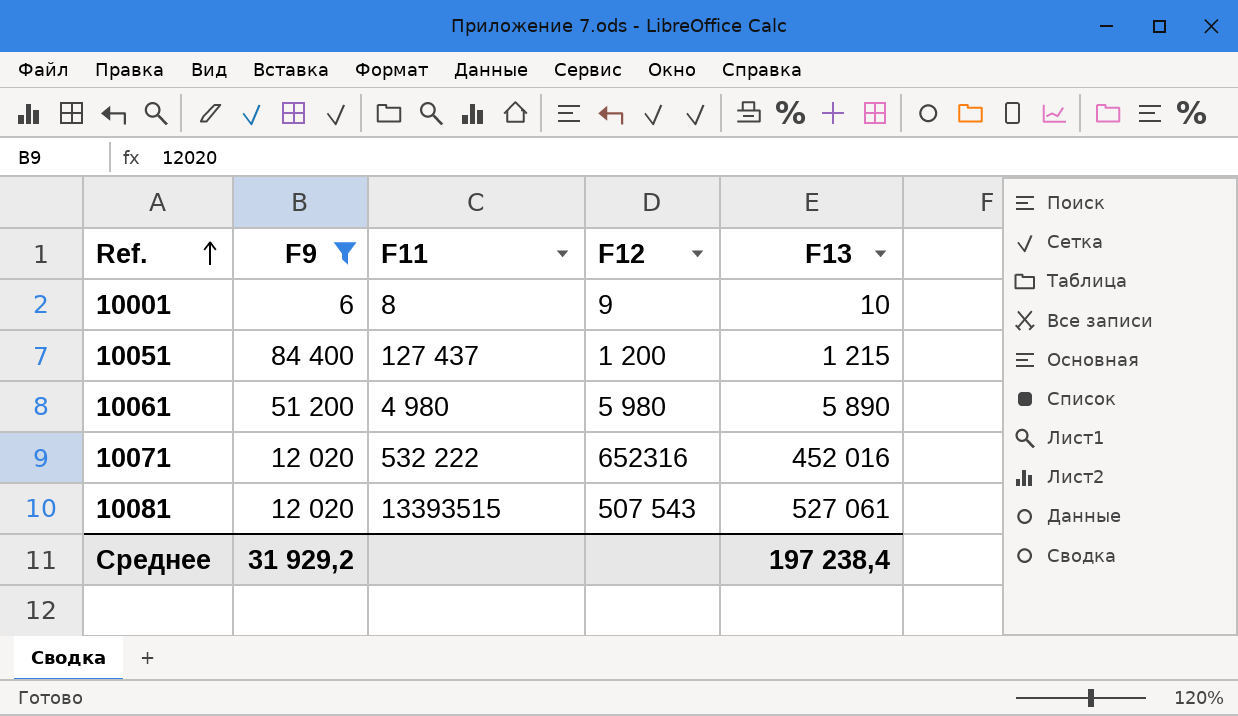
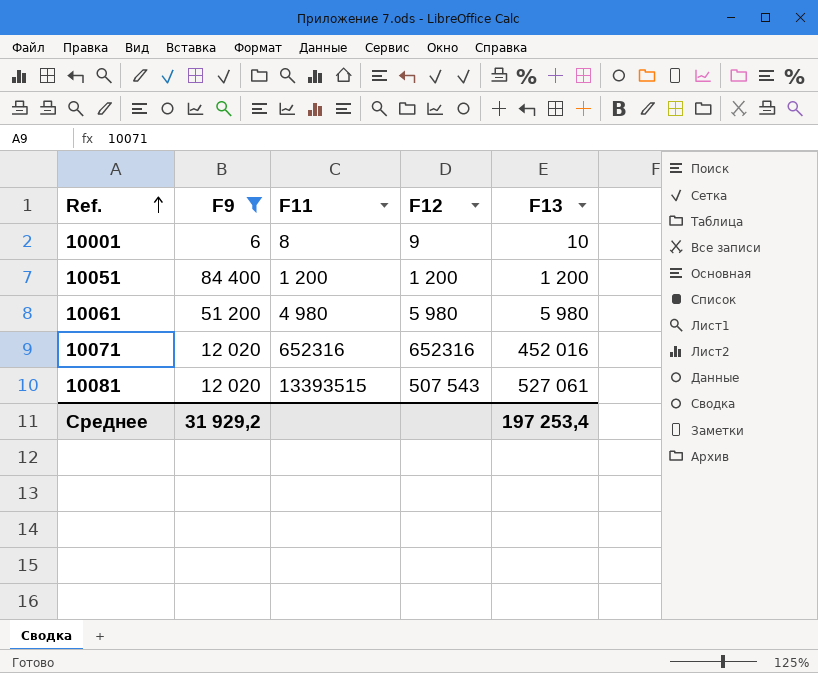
10051 | F11: 127 437 -> 1 200
10051 | F13: 1 215 -> 1 200
10061 | F13: 5 890 -> 5 980
10071 | F11: 532 222 -> 652316
Среднее | F13: 197 238,4 -> 197 253,4

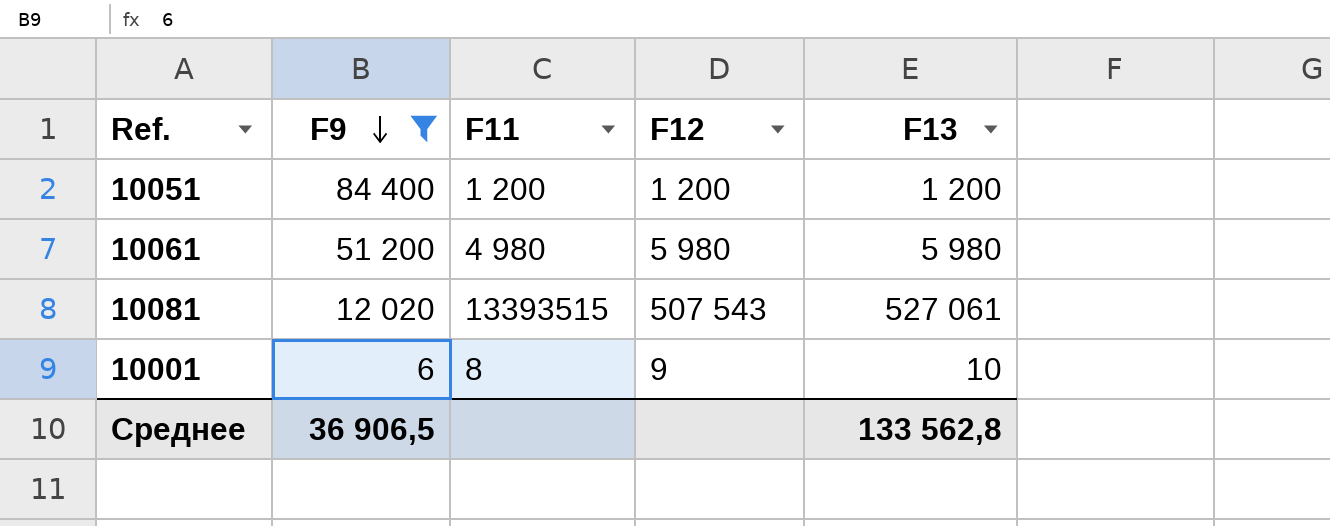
row order: Ref. ascending -> F9 descending
row 10071: 12 020 | 652316 | 652316 | 452 016 -> none
Среднее | F9: 31 929,2 -> 36 906,5
Среднее | F13: 197 253,4 -> 133 562,8

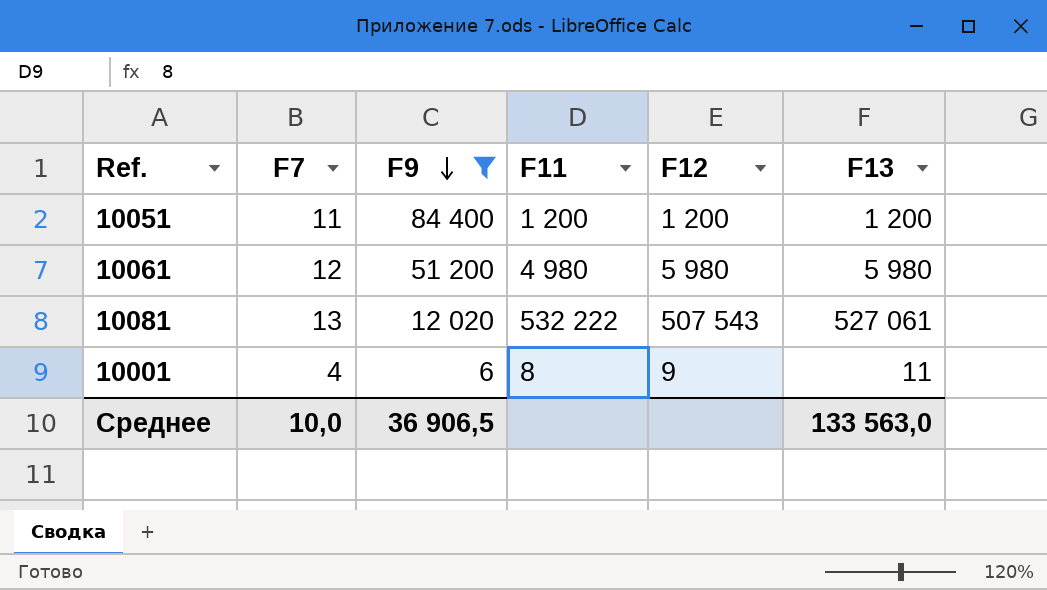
column F7 | position: none -> 2
10081 | F11: 13393515 -> 532 222
10001 | F13: 10 -> 11
Среднее | F13: 133 562,8 -> 133 563,0

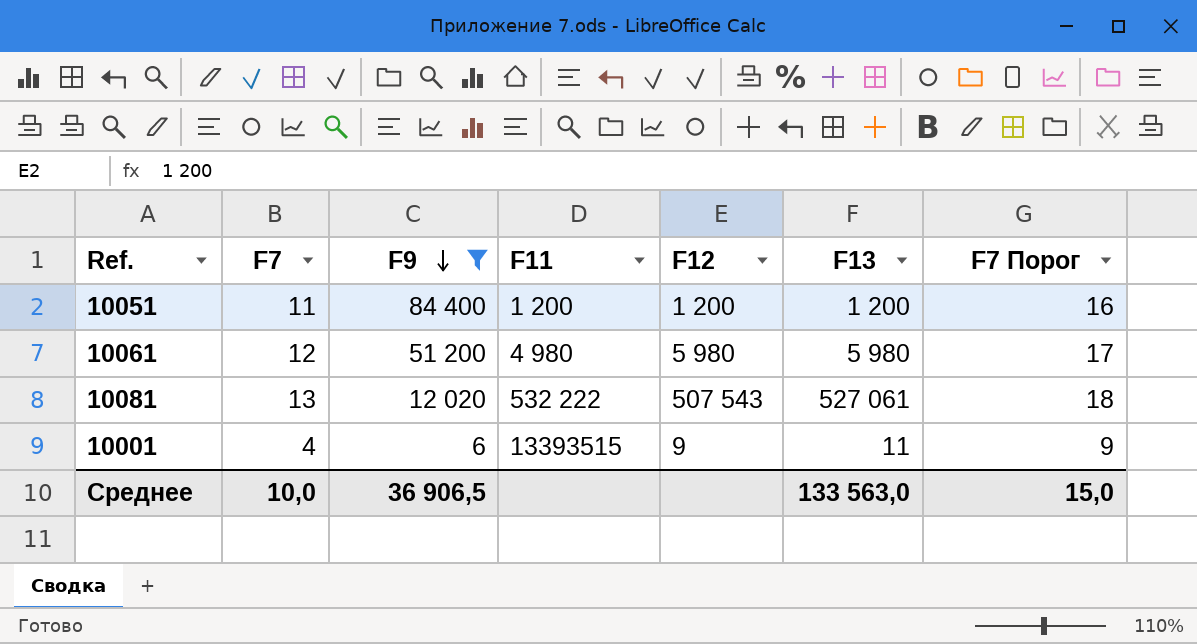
column F7 Порог | formula: none -> [F7] + 5
10001 | F11: 8 -> 13393515

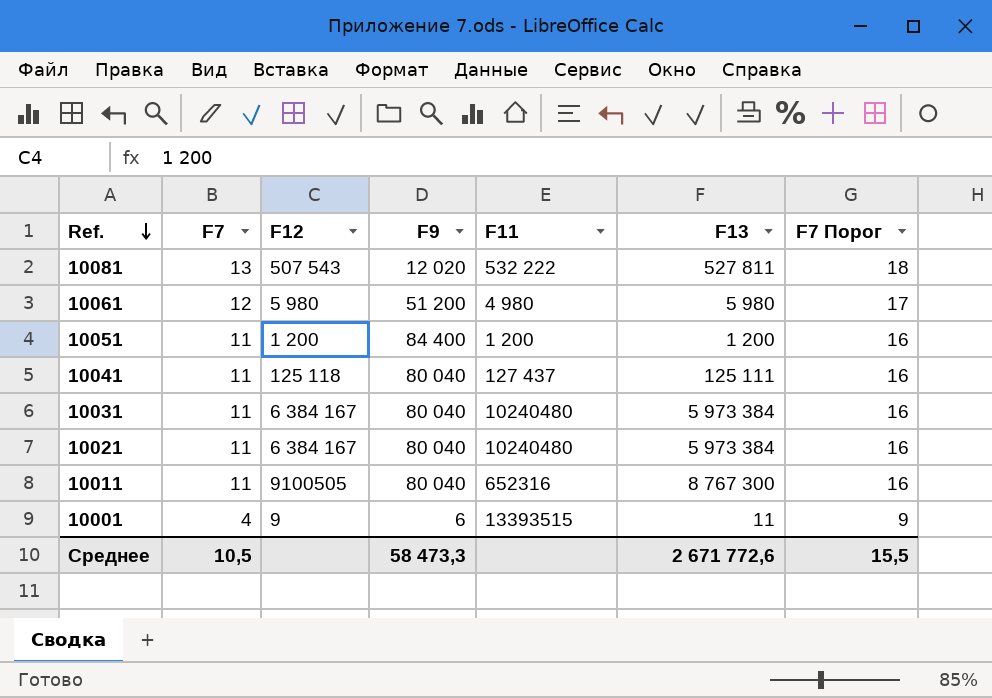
filter: F9 != 80 040 -> none
row order: F9 descending -> Ref. descending
column F12 | position: 5 -> 3
10081 | F13: 527 061 -> 527 811
Среднее | F7: 10,0 -> 10,5
Среднее | F9: 36 906,5 -> 58 473,3
Среднее | F13: 133 563,0 -> 2 671 772,6
Среднее | F7 Порог: 15,0 -> 15,5

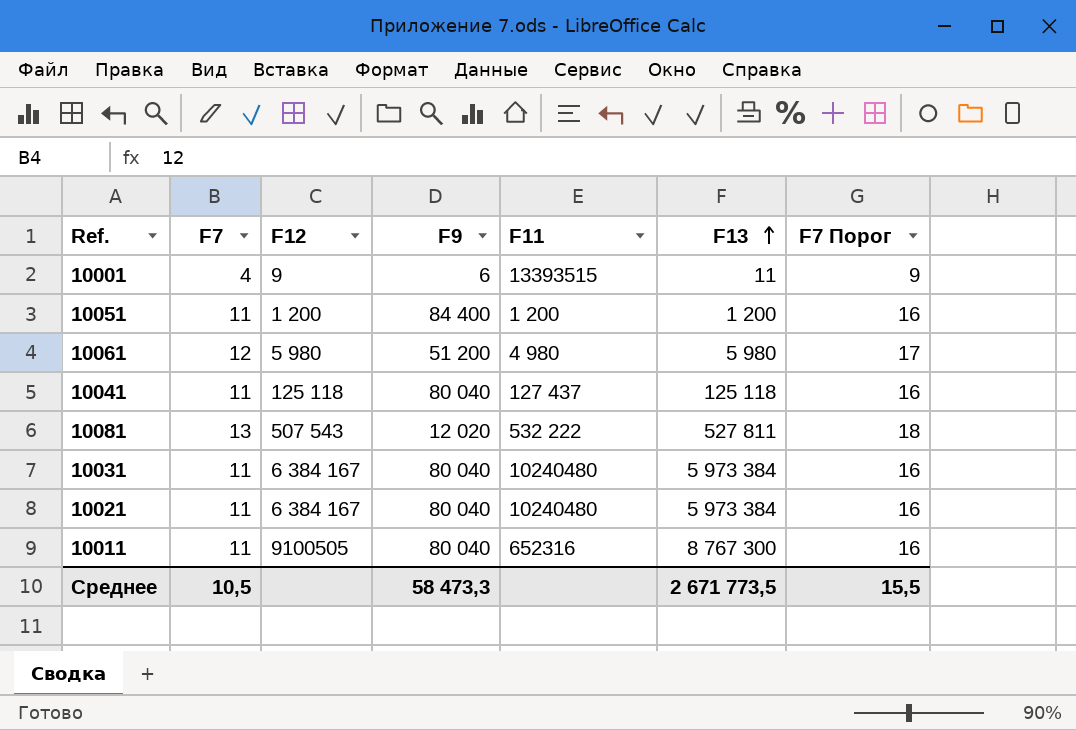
row order: Ref. descending -> F13 ascending
10041 | F13: 125 111 -> 125 118
Среднее | F13: 2 671 772,6 -> 2 671 773,5

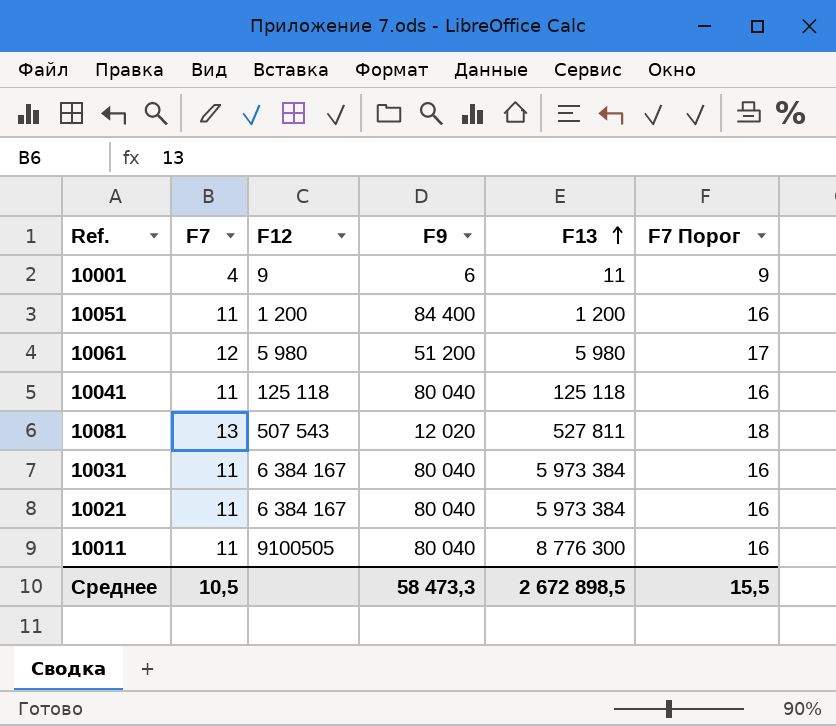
column F11 | position: 5 -> none
10011 | F13: 8 767 300 -> 8 776 300
Среднее | F13: 2 671 773,5 -> 2 672 898,5

